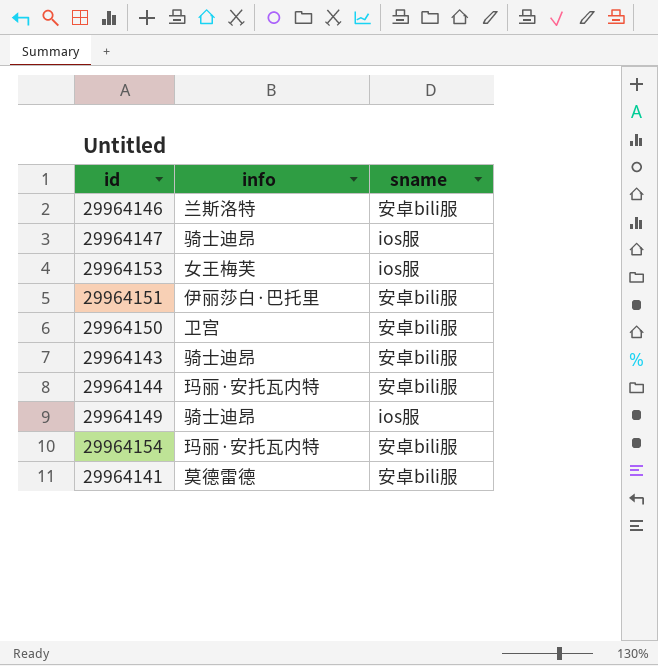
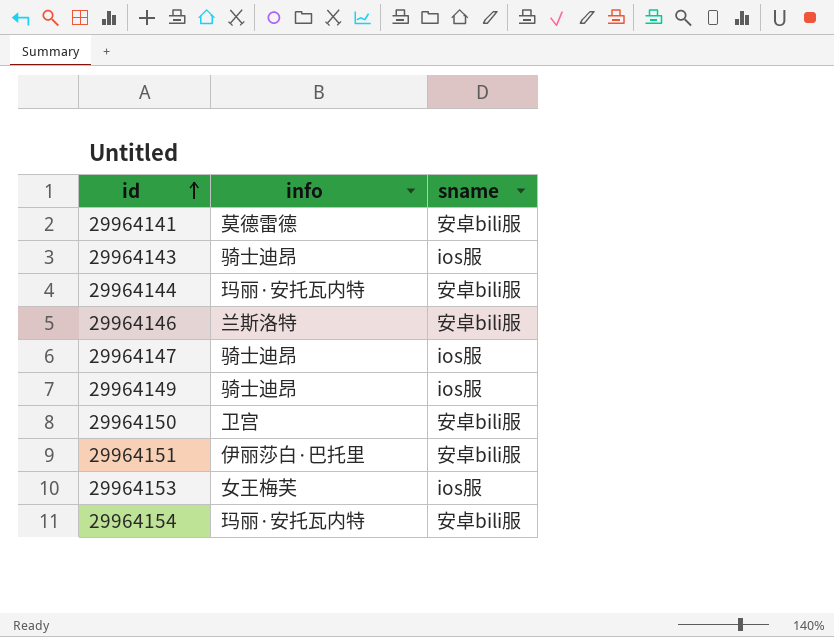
row order: none -> id ascending
29964143 | sname: 安卓bili服 -> ios服

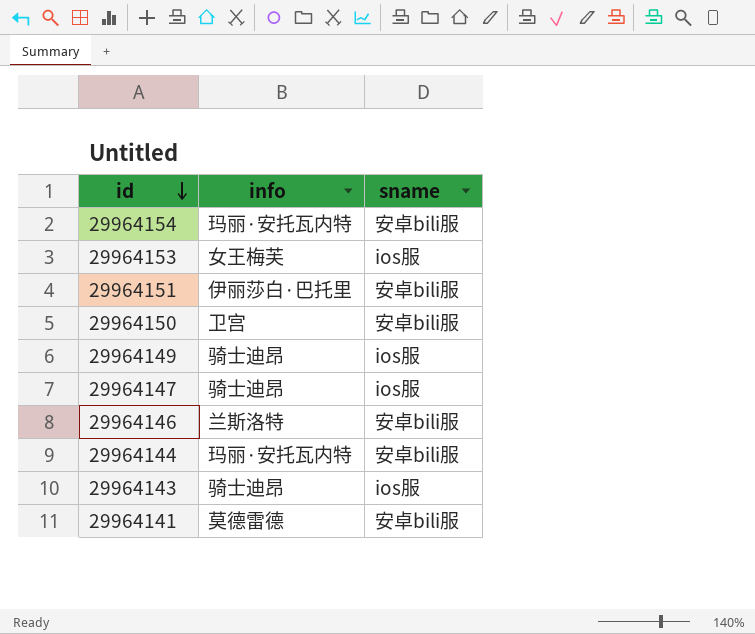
row order: id ascending -> id descending

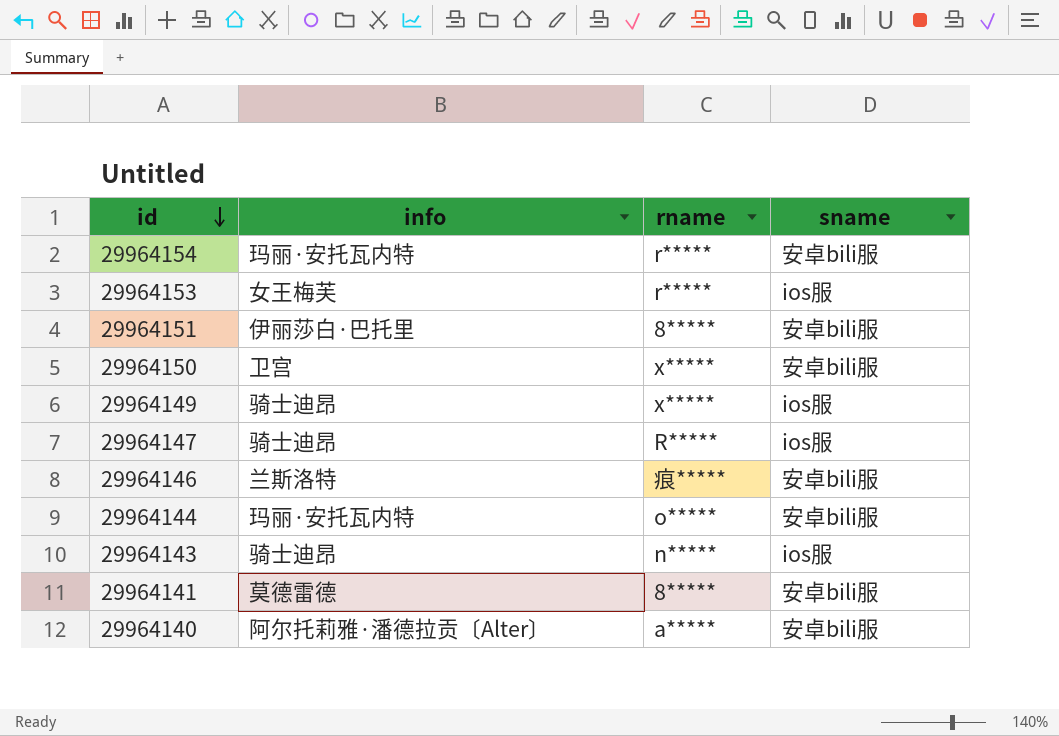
column rname | position: none -> 3
row 29964140: none -> 阿尔托莉雅·潘德拉贡〔Alter〕 | a***** | 安卓bili服

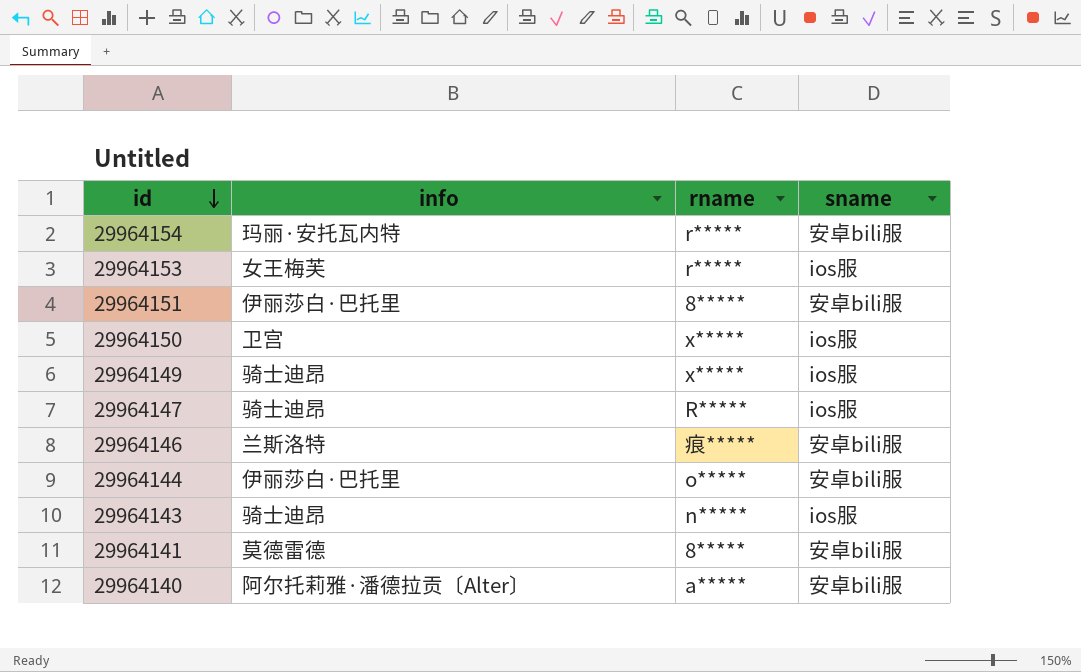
29964150 | sname: 安卓bili服 -> ios服
29964144 | info: 玛丽·安托瓦内特 -> 伊丽莎白·巴托里

